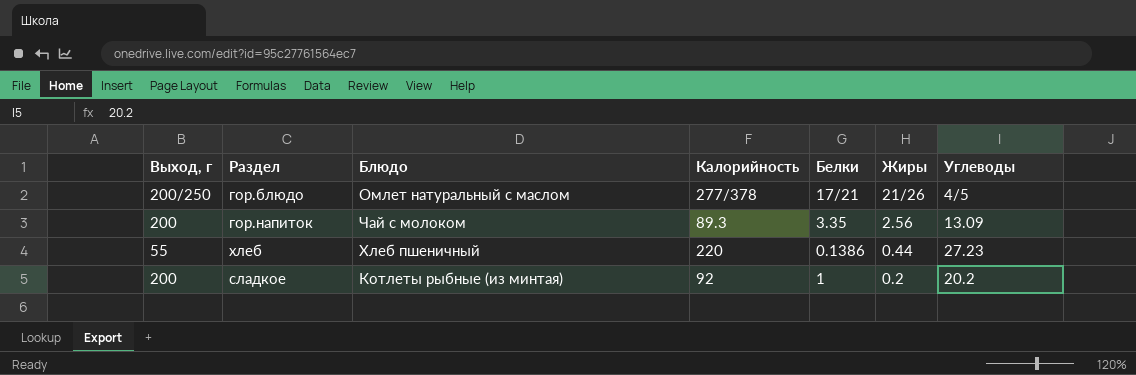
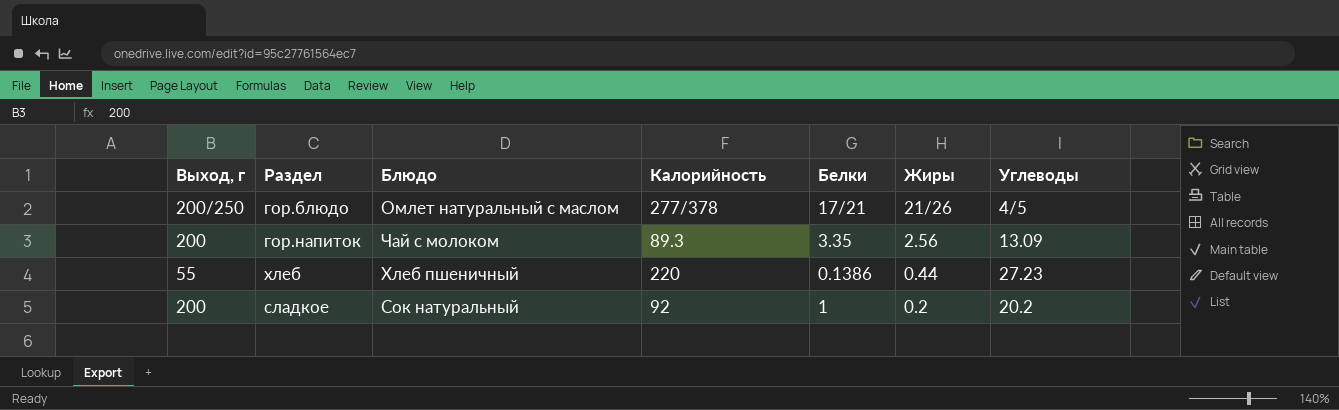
сладкое | Блюдо: Котлеты рыбные (из минтая) -> Сок натуральный

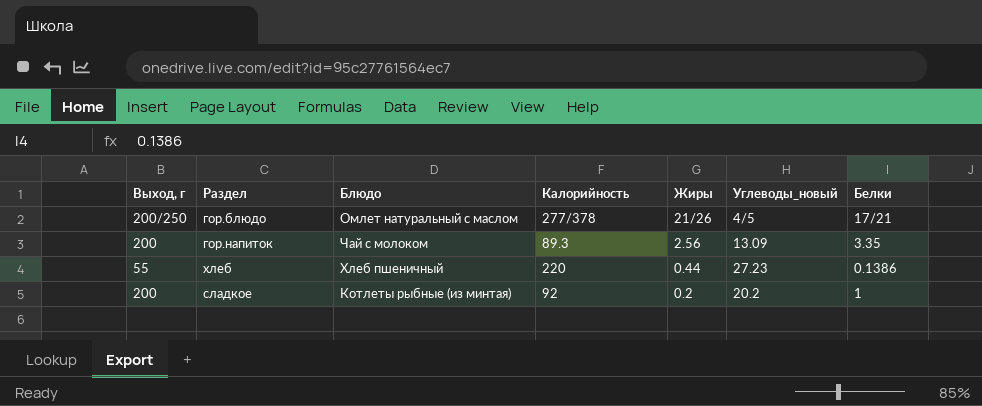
column name: Углеводы -> Углеводы_новый
column Белки | position: 5 -> 7
сладкое | Блюдо: Сок натуральный -> Котлеты рыбные (из минтая)

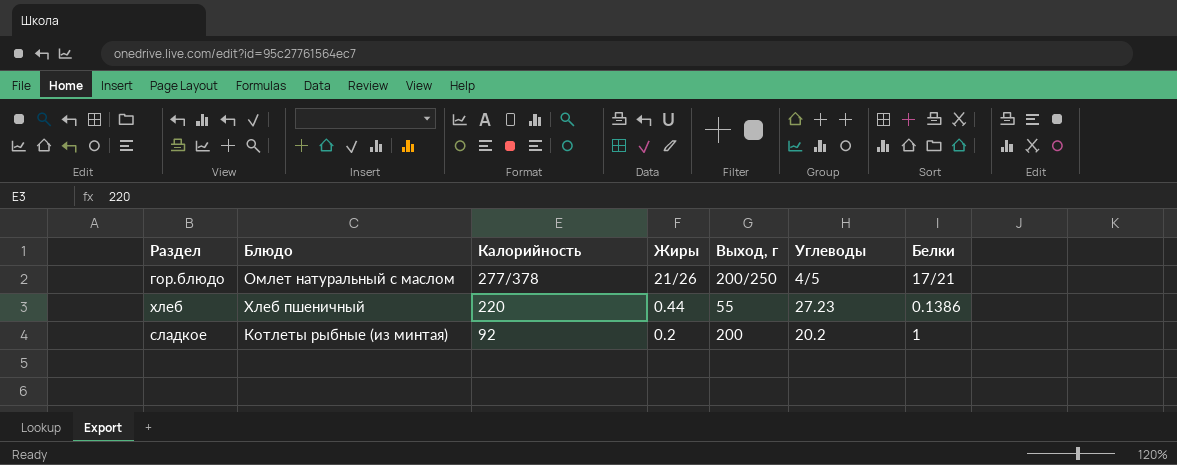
column Выход, г | position: 1 -> 5
column name: Углеводы_новый -> Углеводы
row гор.напиток: 200 | Чай с молоком | 89.3 | 2.56 | 13.09 | 3.35 -> none

